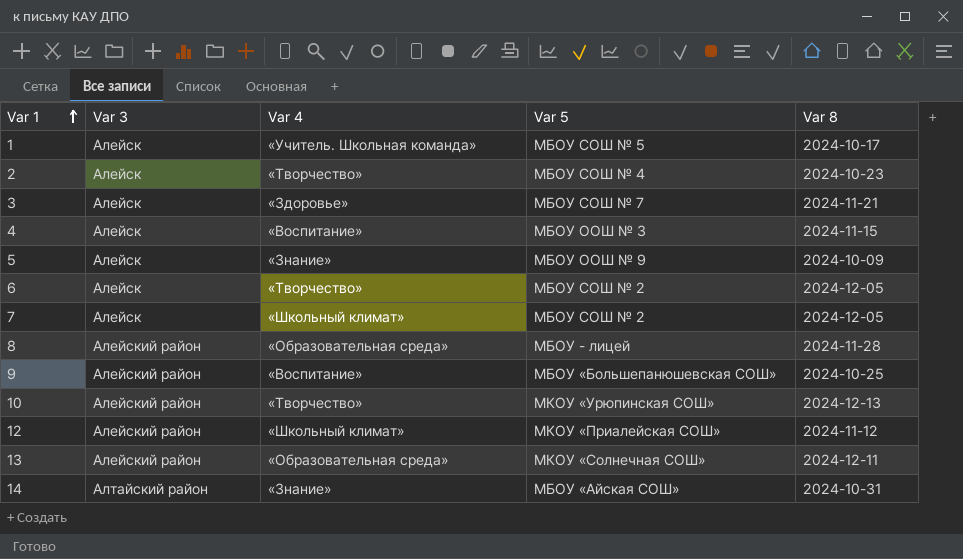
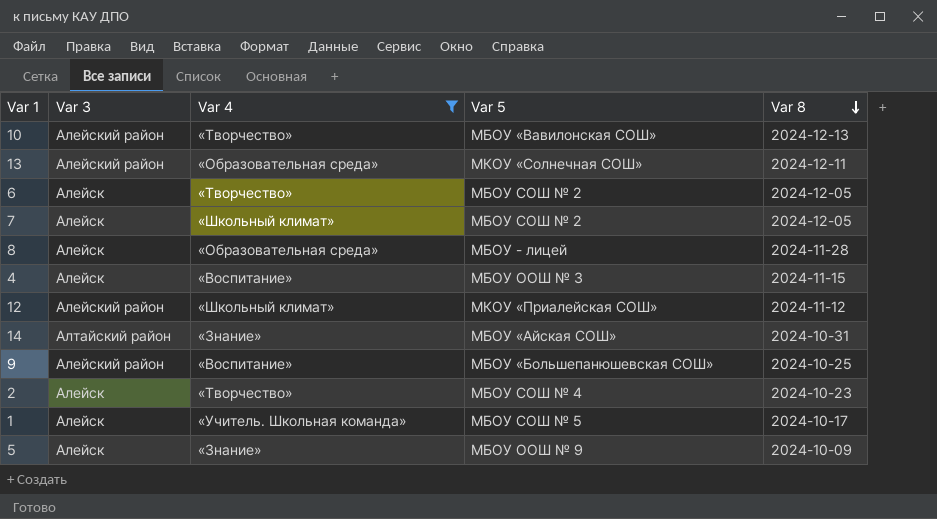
filter: none -> Var 4 != «Здоровье»
row order: Var 1 ascending -> Var 8 descending
10 | Var 5: МКОУ «Урюпинская СОШ» -> МБОУ «Вавилонская СОШ»
8 | Var 3: Алейский район -> Алейск

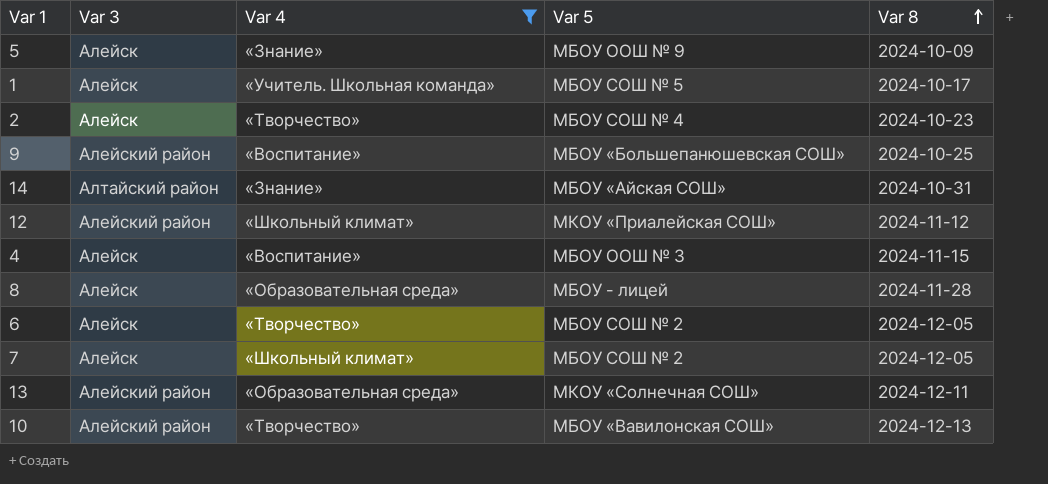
row order: Var 8 descending -> Var 8 ascending

